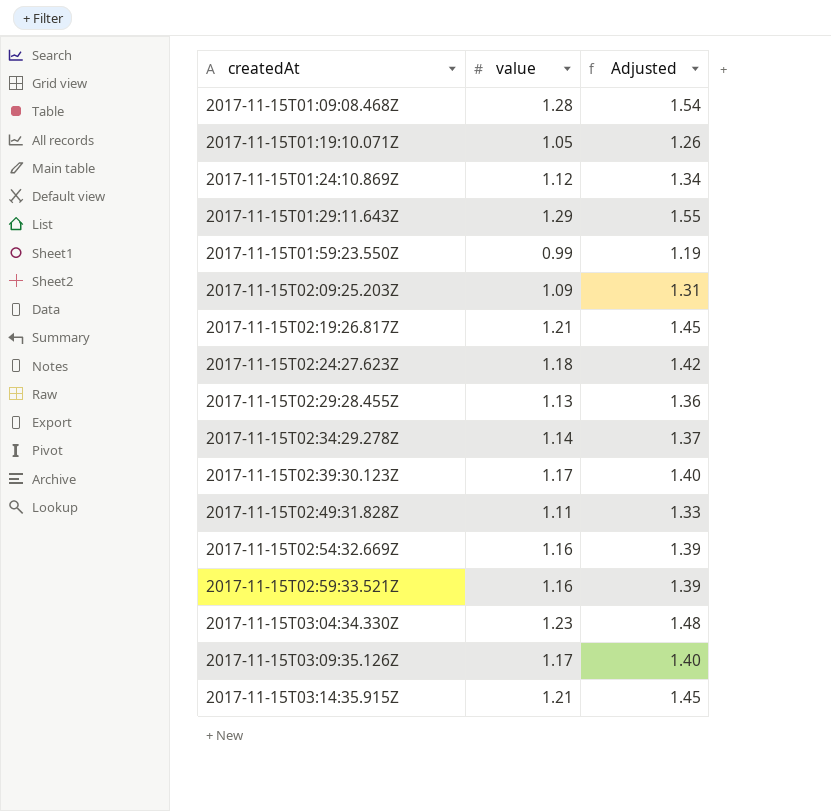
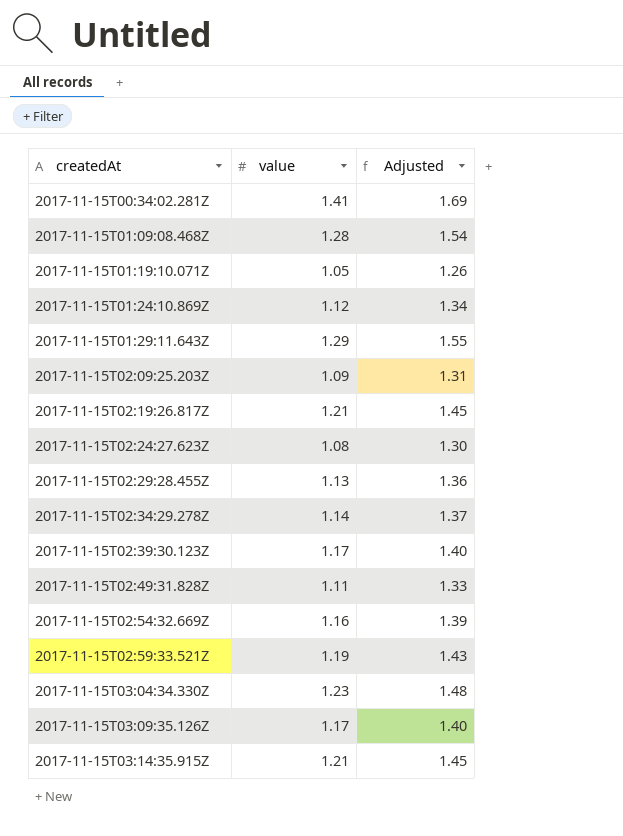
row 2017-11-15T01:59:23.550Z: 0.99 | 1.19 -> none
row 2017-11-15T00:34:02.281Z: none -> 1.41 | 1.69
2017-11-15T02:24:27.623Z | value: 1.18 -> 1.08
2017-11-15T02:24:27.623Z | Adjusted: 1.42 -> 1.30
2017-11-15T02:59:33.521Z | value: 1.16 -> 1.19
2017-11-15T02:59:33.521Z | Adjusted: 1.39 -> 1.43

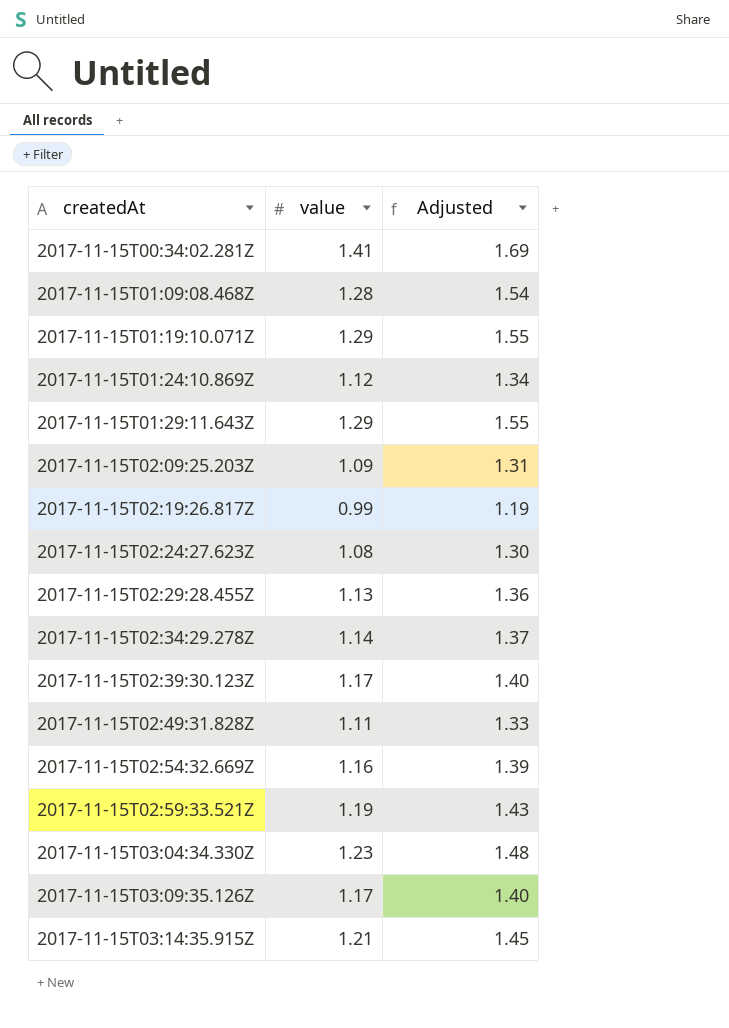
2017-11-15T01:19:10.071Z | value: 1.05 -> 1.29
2017-11-15T01:19:10.071Z | Adjusted: 1.26 -> 1.55
2017-11-15T02:19:26.817Z | value: 1.21 -> 0.99
2017-11-15T02:19:26.817Z | Adjusted: 1.45 -> 1.19

